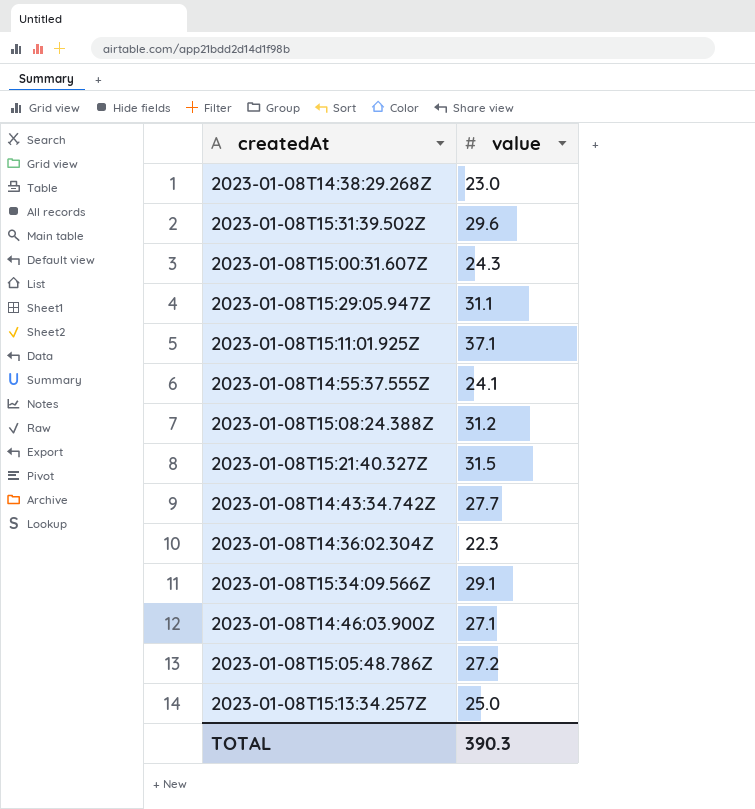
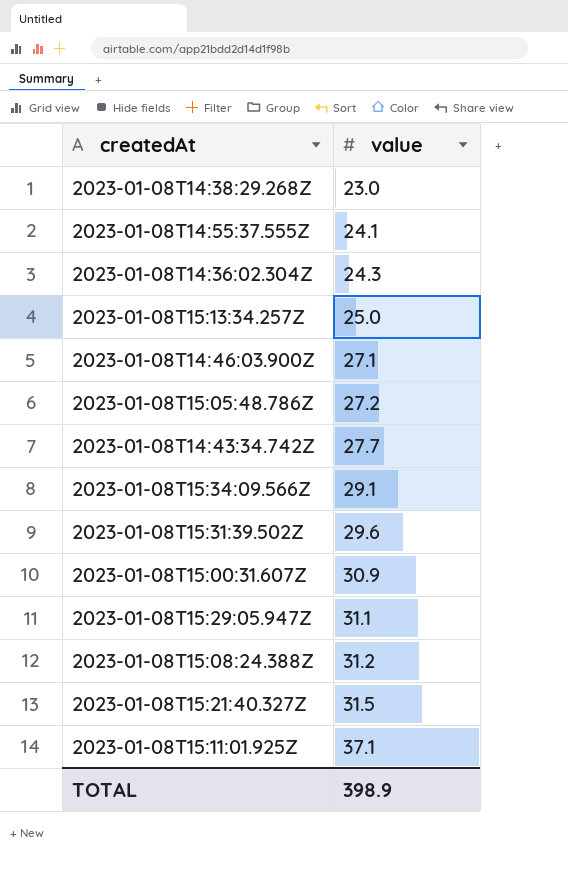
row order: none -> value ascending
2023-01-08T14:36:02.304Z | value: 22.3 -> 24.3
2023-01-08T15:00:31.607Z | value: 24.3 -> 30.9
TOTAL | value: 390.3 -> 398.9

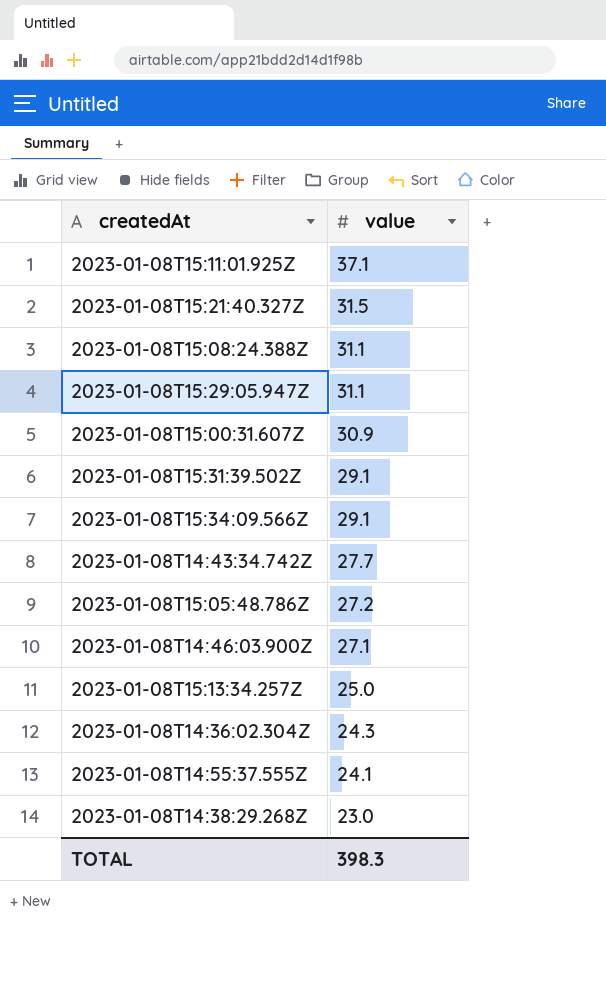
row order: value ascending -> value descending
2023-01-08T15:08:24.388Z | value: 31.2 -> 31.1
2023-01-08T15:31:39.502Z | value: 29.6 -> 29.1
TOTAL | value: 398.9 -> 398.3

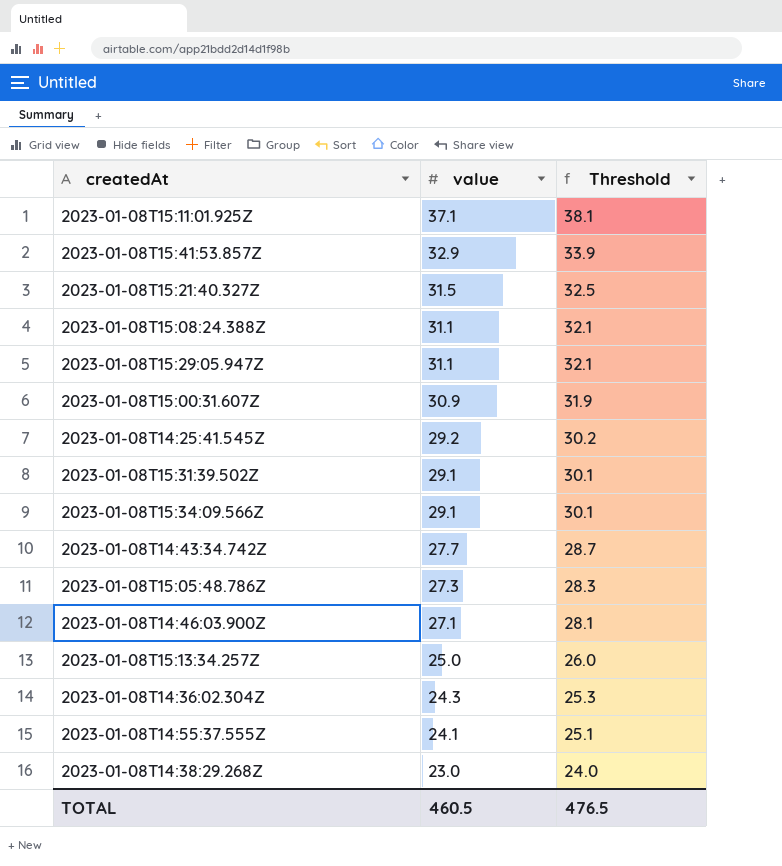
column Threshold | formula: none -> [value] + 1
row 2023-01-08T15:41:53.857Z: none -> 32.9 | 33.9
row 2023-01-08T14:25:41.545Z: none -> 29.2 | 30.2
2023-01-08T15:05:48.786Z | value: 27.2 -> 27.3
TOTAL | value: 398.3 -> 460.5

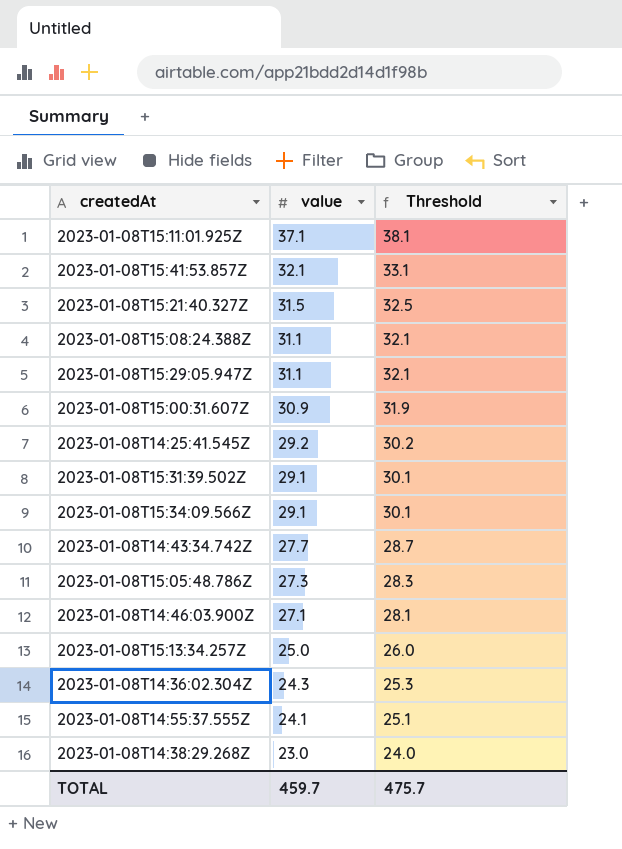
2023-01-08T15:41:53.857Z | value: 32.9 -> 32.1
2023-01-08T15:41:53.857Z | Threshold: 33.9 -> 33.1
TOTAL | value: 460.5 -> 459.7
TOTAL | Threshold: 476.5 -> 475.7

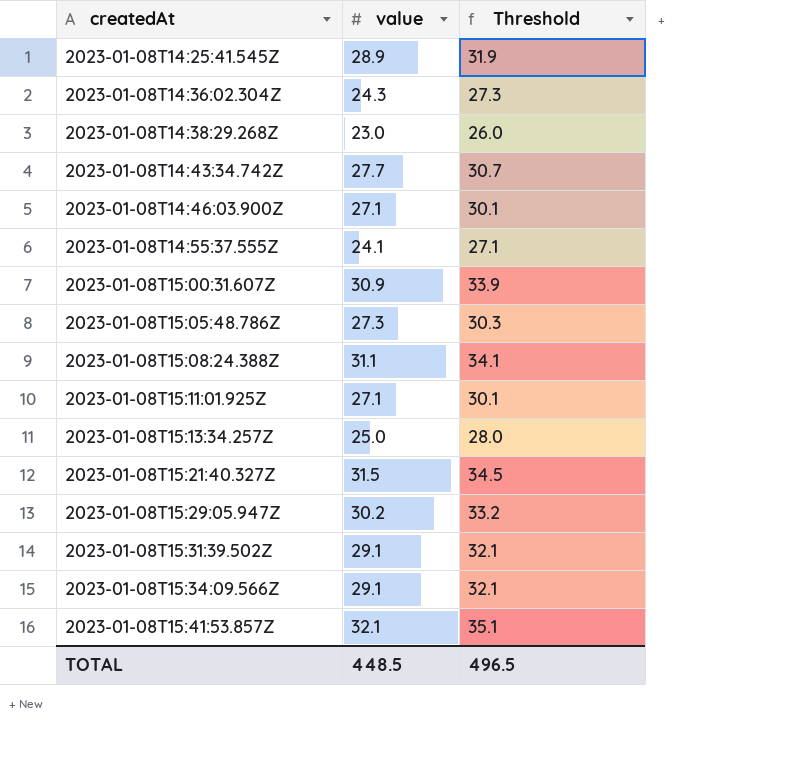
row order: value descending -> createdAt ascending
column Threshold | formula: [value] + 1 -> [value] + 3
2023-01-08T14:25:41.545Z | value: 29.2 -> 28.9
2023-01-08T15:11:01.925Z | value: 37.1 -> 27.1
2023-01-08T15:29:05.947Z | value: 31.1 -> 30.2
TOTAL | value: 459.7 -> 448.5
TOTAL | Threshold: 475.7 -> 496.5

